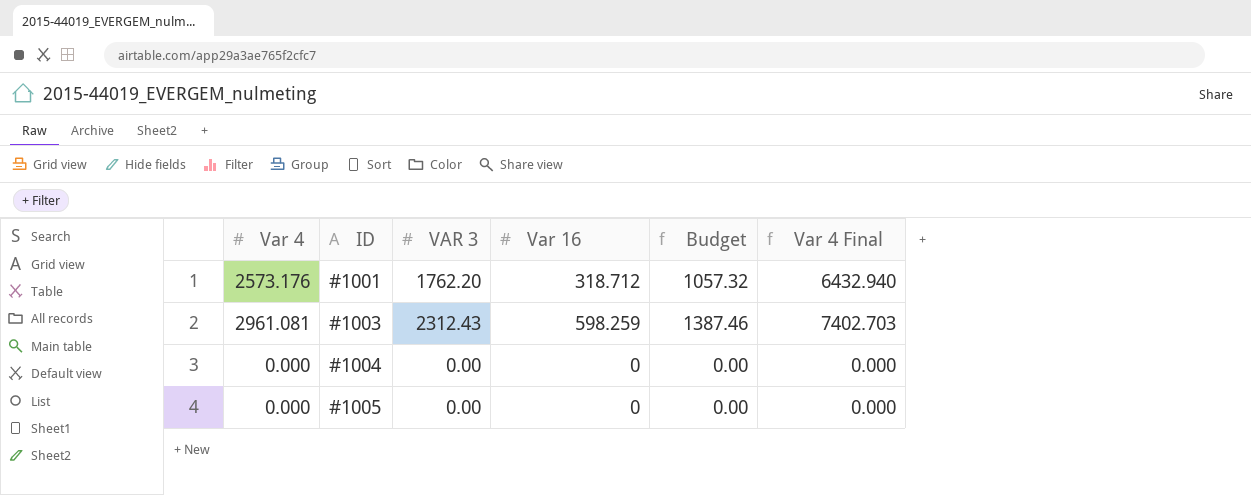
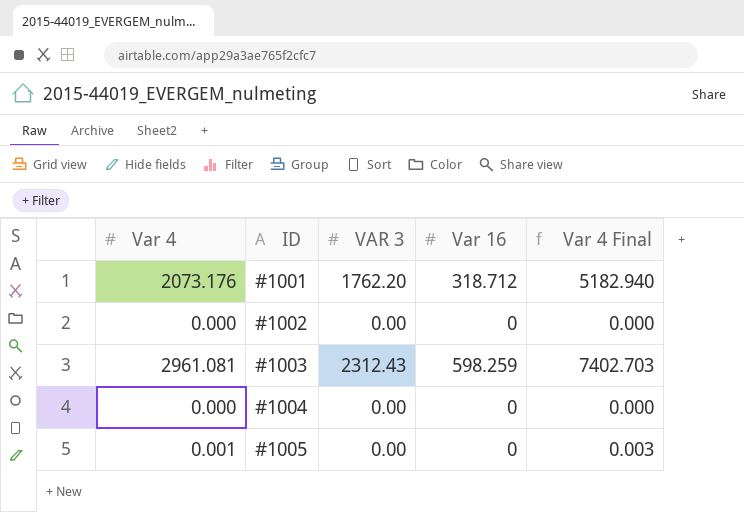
column Budget | formula: [VAR 3] * 0.6 -> none
#1001 | Var 4: 2573.176 -> 2073.176
#1001 | Var 4 Final: 6432.940 -> 5182.940
row #1002: none -> 0.000 | 0.00 | 0 | 0.000
#1005 | Var 4: 0.000 -> 0.001
#1005 | Var 4 Final: 0.000 -> 0.003

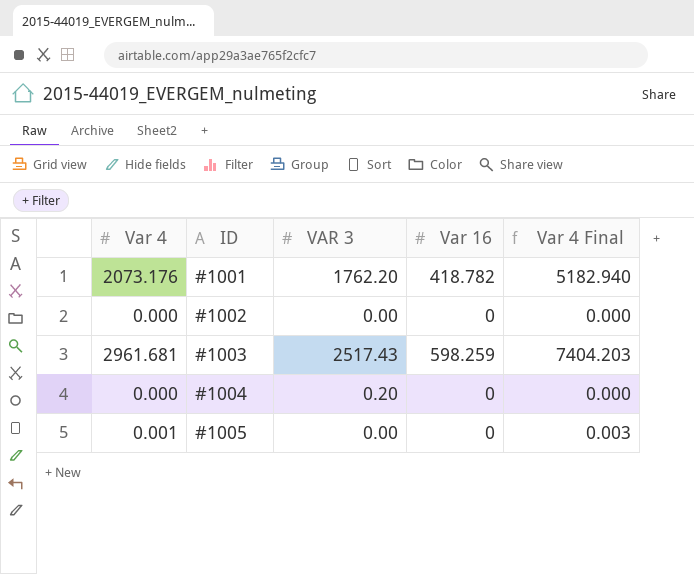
#1001 | Var 16: 318.712 -> 418.782
#1003 | Var 4: 2961.081 -> 2961.681
#1003 | VAR 3: 2312.43 -> 2517.43
#1003 | Var 4 Final: 7402.703 -> 7404.203
#1004 | VAR 3: 0.00 -> 0.20

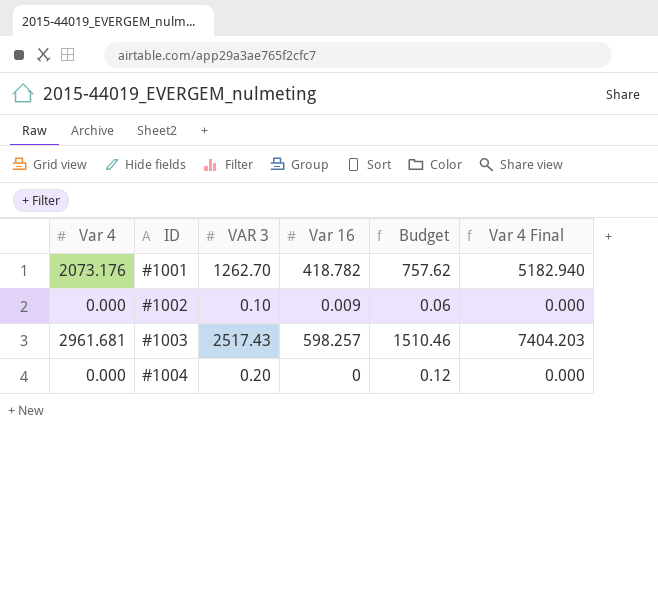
column Budget | formula: none -> [VAR 3] * 0.6
row #1005: 0.001 | 0.00 | 0 | 0.003 -> none
#1001 | VAR 3: 1762.20 -> 1262.70
#1002 | VAR 3: 0.00 -> 0.10
#1002 | Var 16: 0 -> 0.009
#1003 | Var 16: 598.259 -> 598.257

